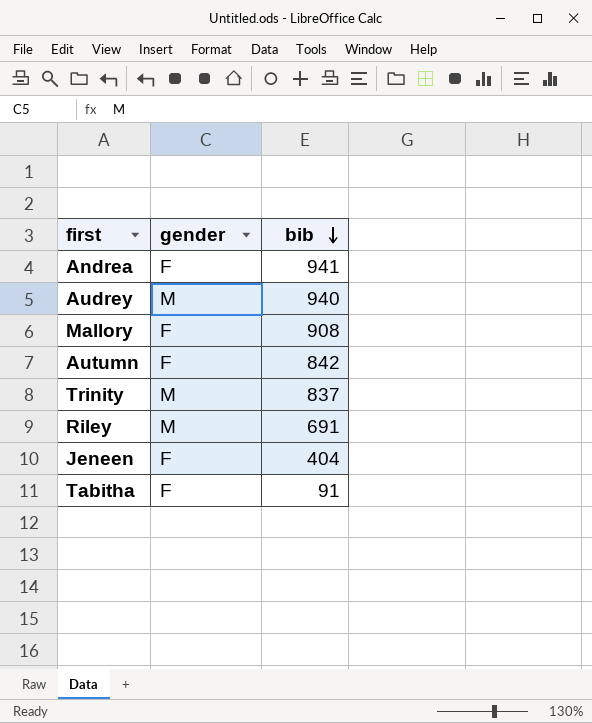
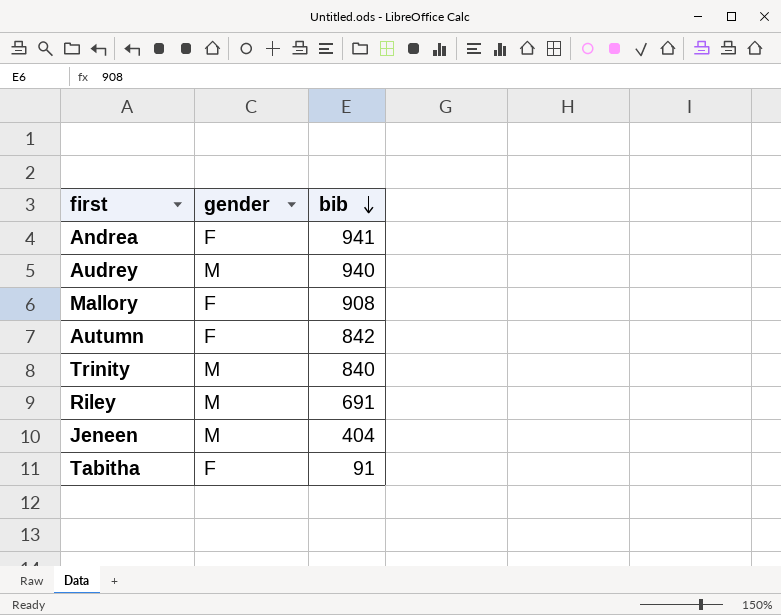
Trinity | bib: 837 -> 840
Jeneen | gender: F -> M

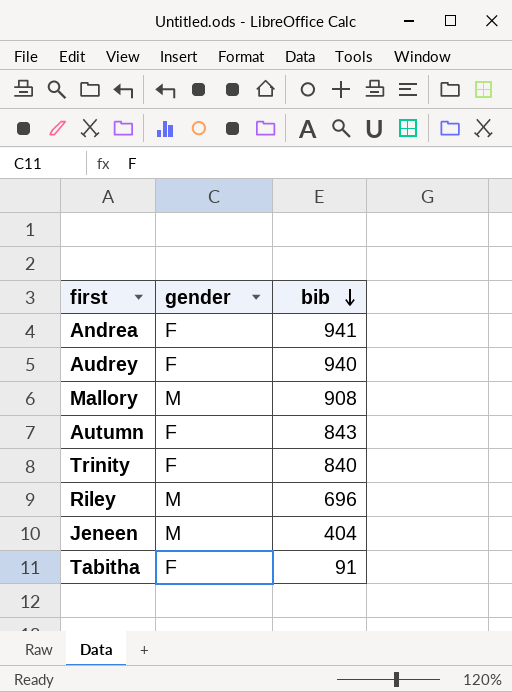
Audrey | gender: M -> F
Mallory | gender: F -> M
Autumn | bib: 842 -> 843
Trinity | gender: M -> F
Riley | bib: 691 -> 696

